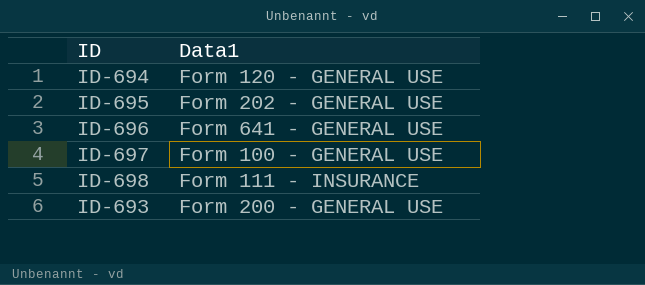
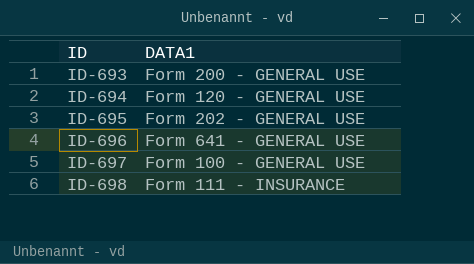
row order: none -> ID ascending
column name: Data1 -> DATA1

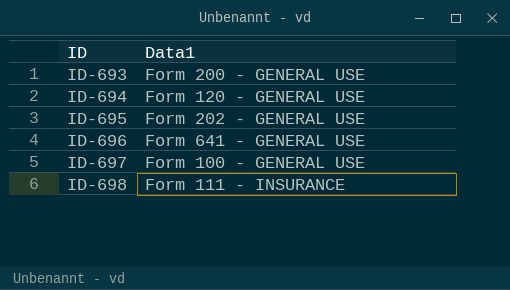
column name: DATA1 -> Data1

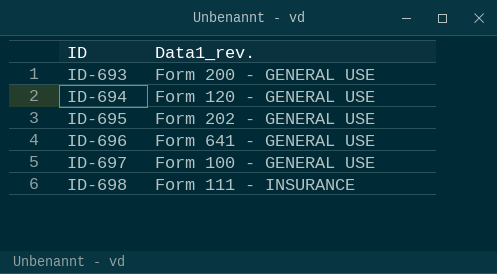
column name: Data1 -> Data1_rev.

